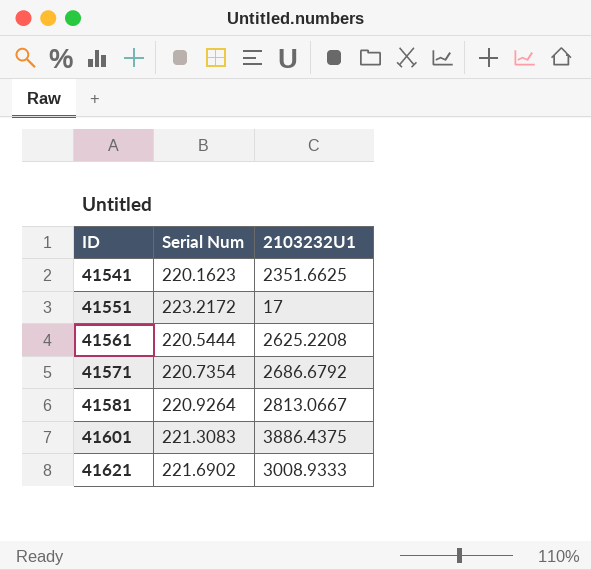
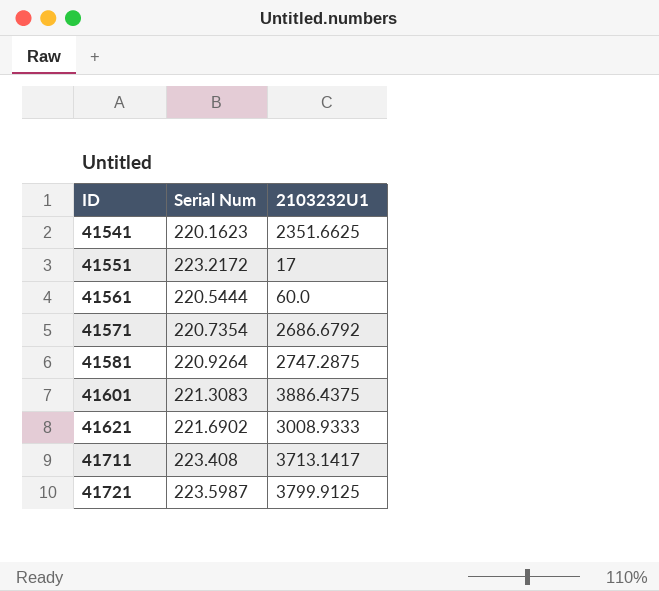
41561 | 2103232U1: 2625.2208 -> 60.0
41581 | 2103232U1: 2813.0667 -> 2747.2875
row 41711: none -> 223.408 | 3713.1417
row 41721: none -> 223.5987 | 3799.9125

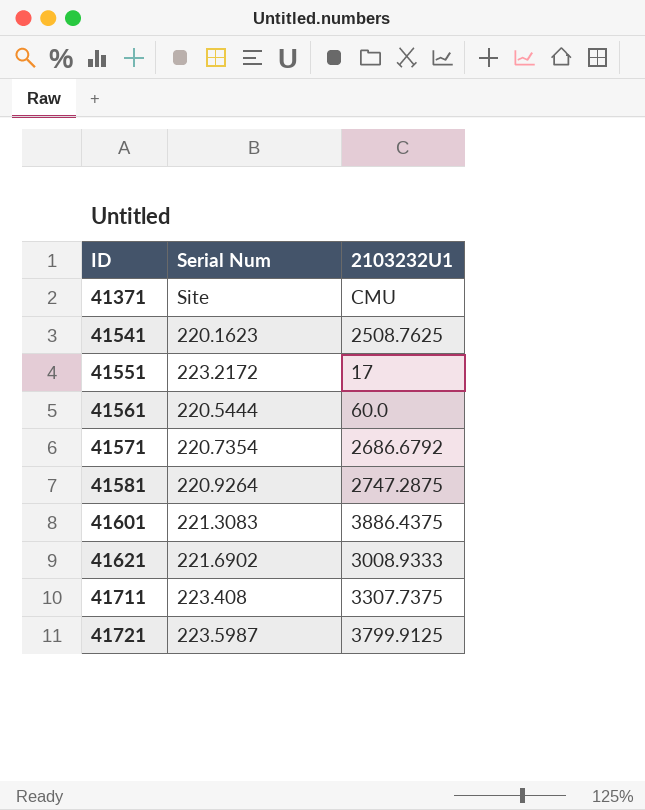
row 41371: none -> Site | CMU
41541 | 2103232U1: 2351.6625 -> 2508.7625
41711 | 2103232U1: 3713.1417 -> 3307.7375

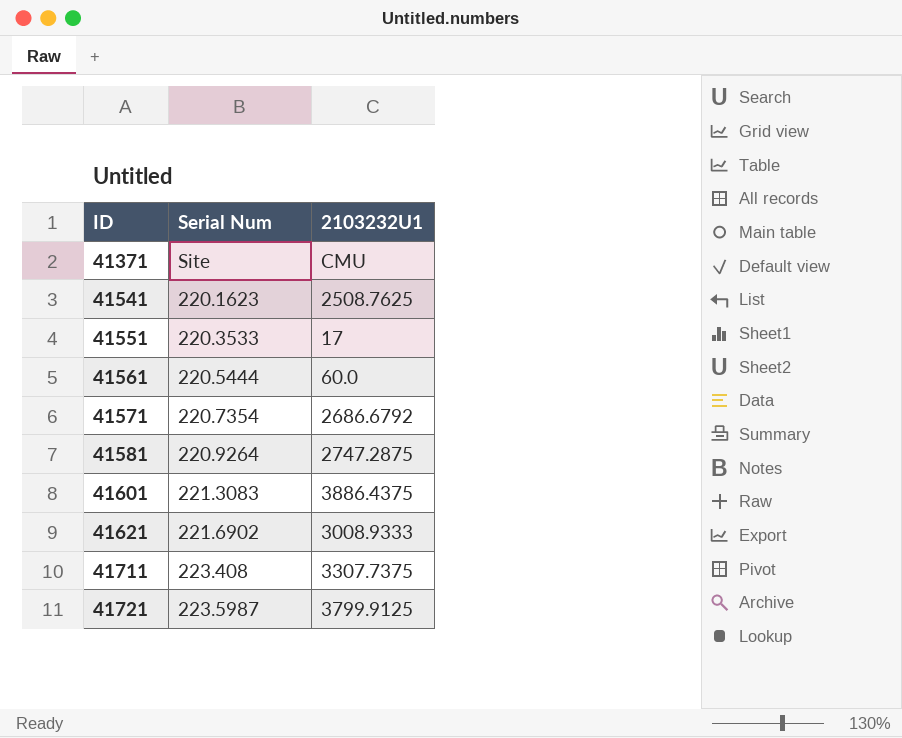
41551 | Serial Num: 223.2172 -> 220.3533

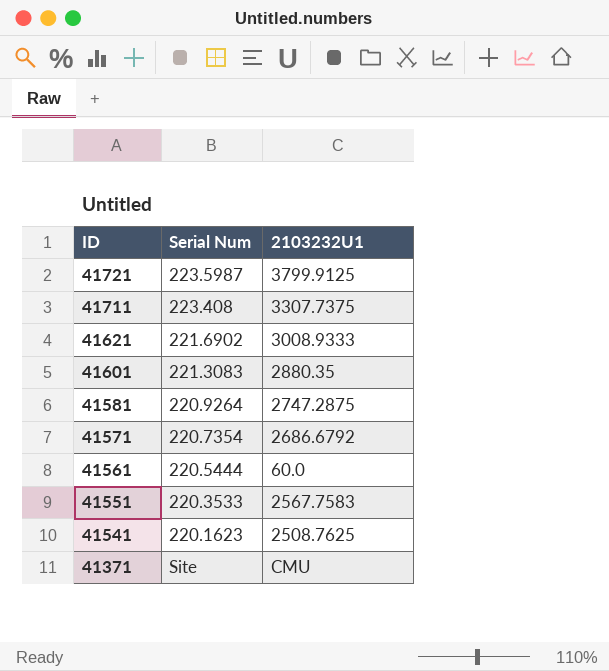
row order: ID ascending -> ID descending
41601 | 2103232U1: 3886.4375 -> 2880.35
41551 | 2103232U1: 17 -> 2567.7583

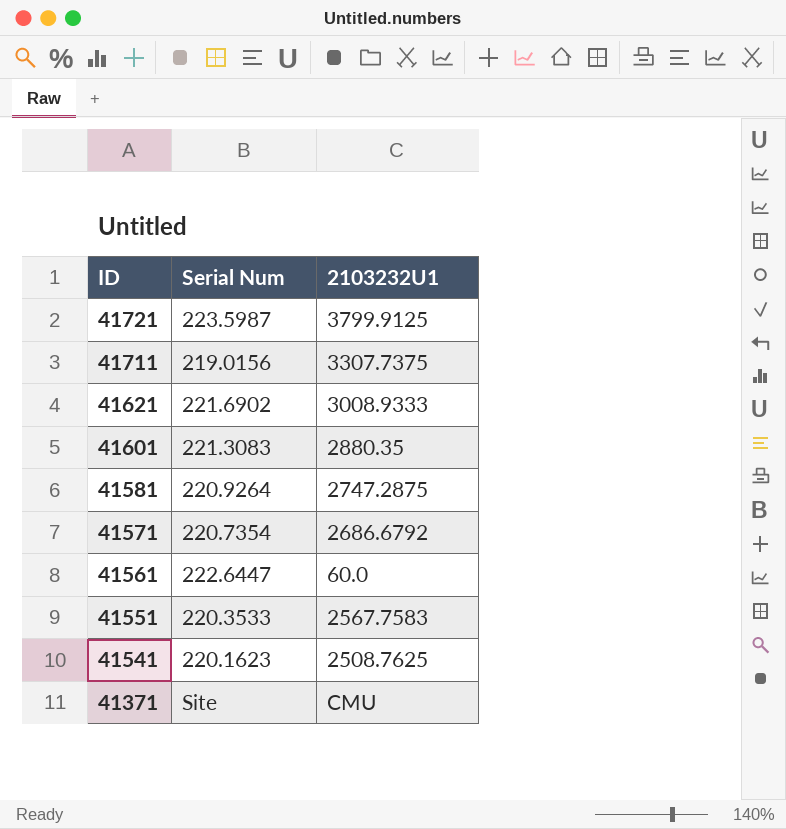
41711 | Serial Num: 223.408 -> 219.0156
41561 | Serial Num: 220.5444 -> 222.6447

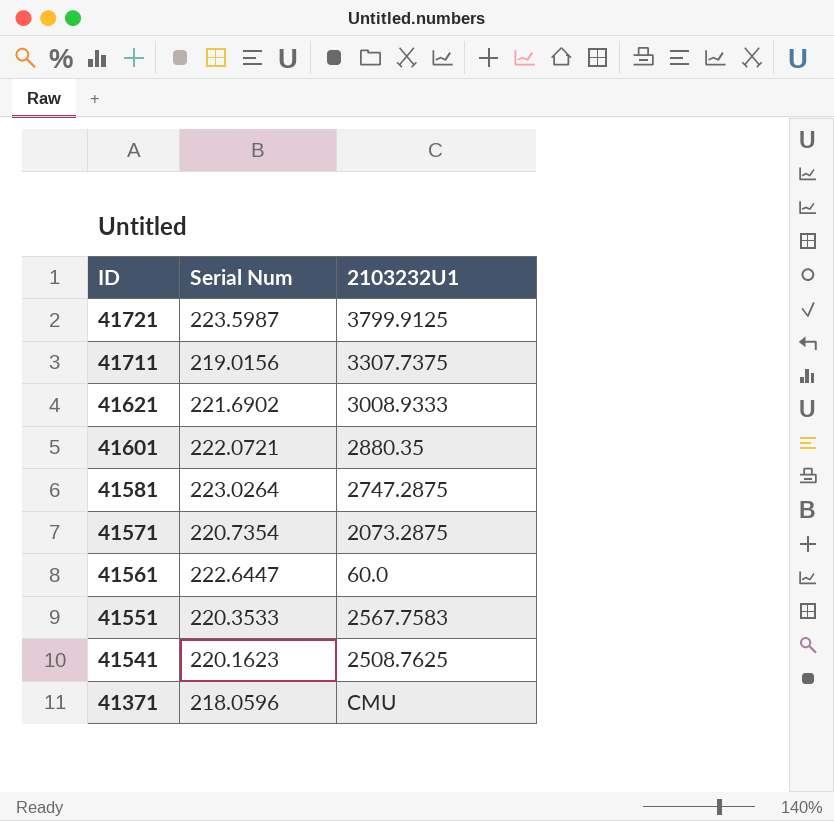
41601 | Serial Num: 221.3083 -> 222.0721
41581 | Serial Num: 220.9264 -> 223.0264
41571 | 2103232U1: 2686.6792 -> 2073.2875
41371 | Serial Num: Site -> 218.0596

